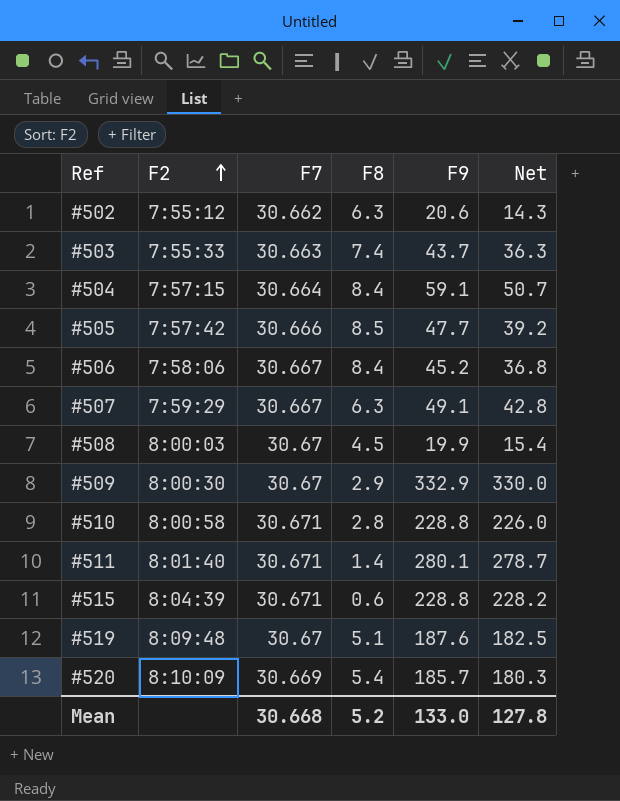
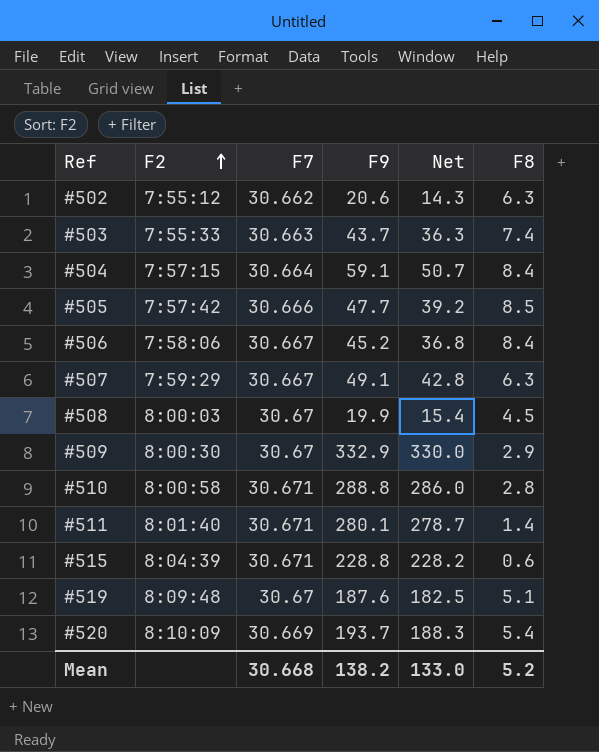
column F8 | position: 4 -> 6
#510 | F9: 228.8 -> 288.8
#510 | Net: 226.0 -> 286.0
#520 | F9: 185.7 -> 193.7
#520 | Net: 180.3 -> 188.3
Mean | F9: 133.0 -> 138.2
Mean | Net: 127.8 -> 133.0

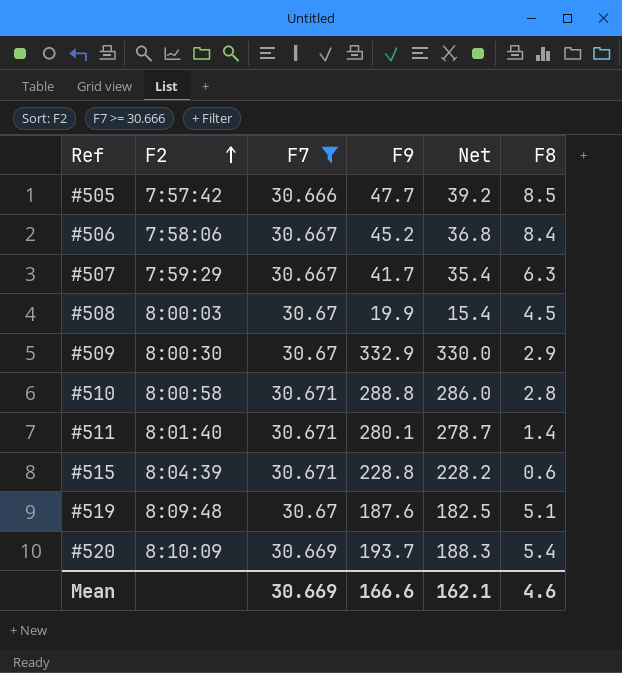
filter: none -> F7 >= 30.666
#507 | F9: 49.1 -> 41.7
#507 | Net: 42.8 -> 35.4
Mean | F7: 30.668 -> 30.669
Mean | F9: 138.2 -> 166.6
Mean | Net: 133.0 -> 162.1
Mean | F8: 5.2 -> 4.6

